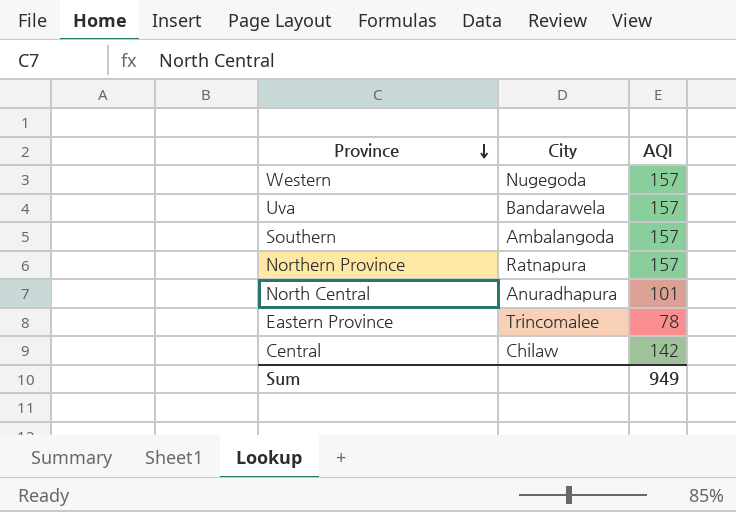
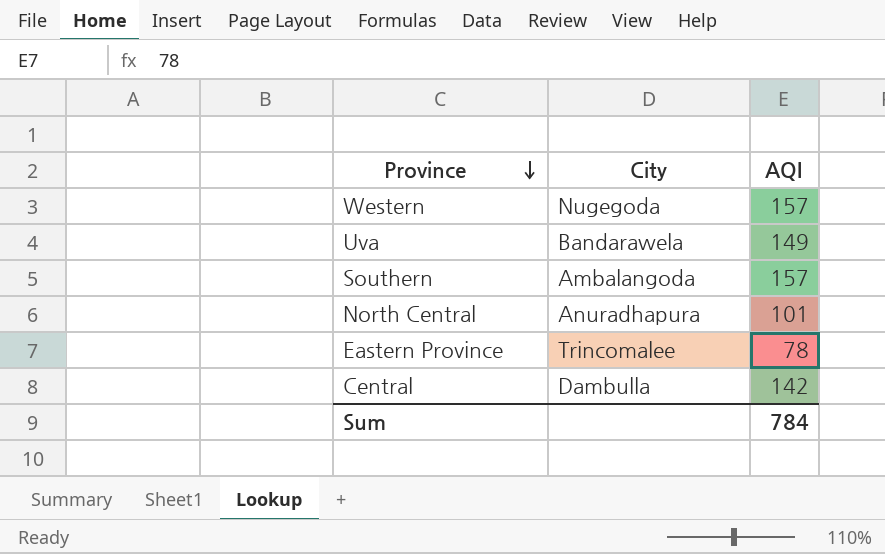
row Northern Province: Ratnapura | 157 -> none
Uva | AQI: 157 -> 149
Central | City: Chilaw -> Dambulla
Sum | AQI: 949 -> 784

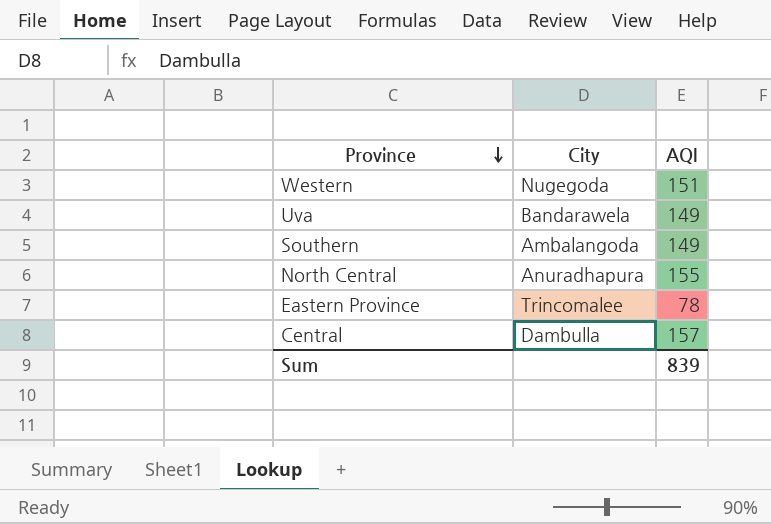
Western | AQI: 157 -> 151
Southern | AQI: 157 -> 149
North Central | AQI: 101 -> 155
Central | AQI: 142 -> 157
Sum | AQI: 784 -> 839

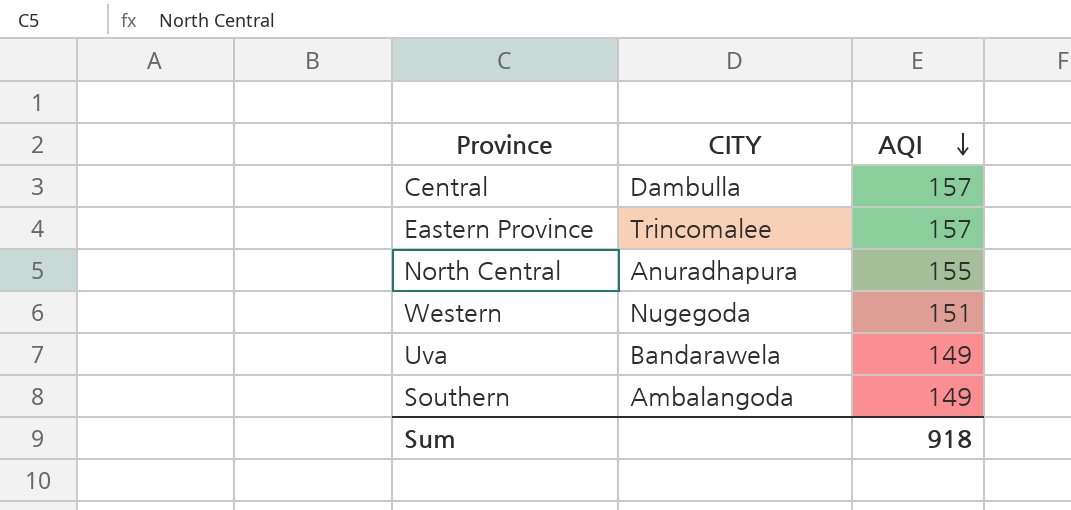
row order: Province descending -> AQI descending
column name: City -> CITY
Eastern Province | AQI: 78 -> 157
Sum | AQI: 839 -> 918

